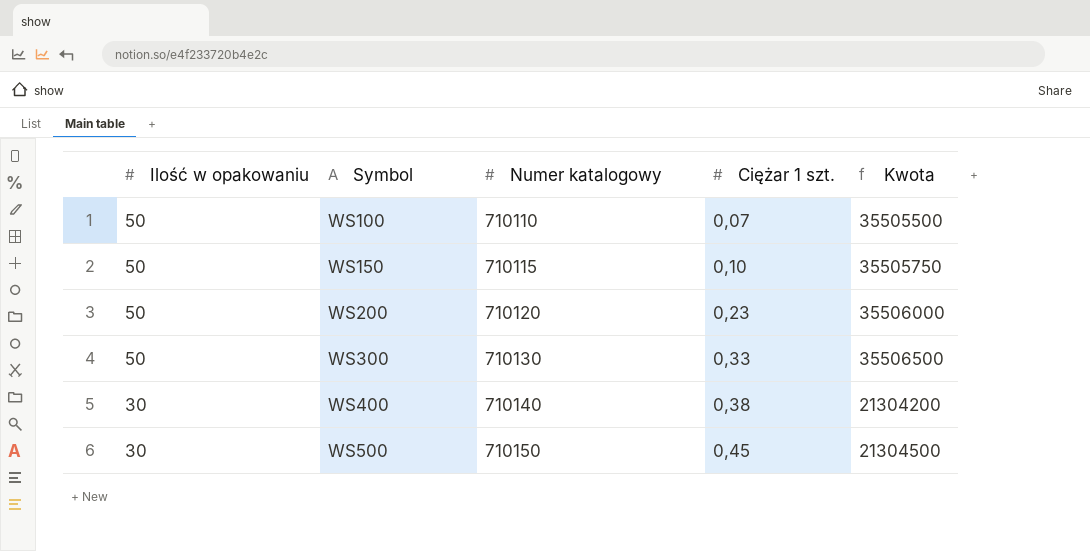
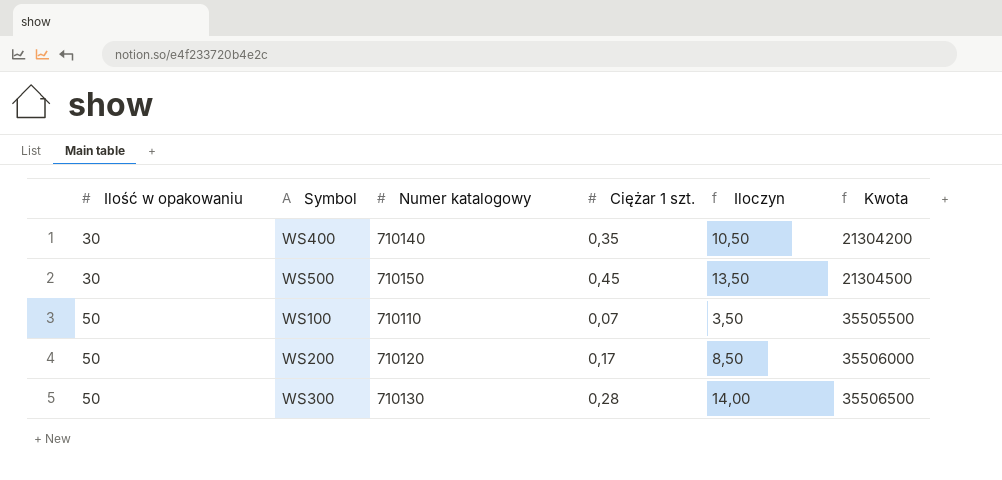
row order: Ilość w opakowaniu descending -> Ilość w opakowaniu ascending
column Iloczyn | formula: none -> [Ilość w opakowaniu] * [Ciężar 1 szt.]
row WS150: 50 | 710115 | 0,10 | 35505750 -> none
WS400 | Ciężar 1 szt.: 0,38 -> 0,35
WS200 | Ciężar 1 szt.: 0,23 -> 0,17
WS300 | Ciężar 1 szt.: 0,33 -> 0,28

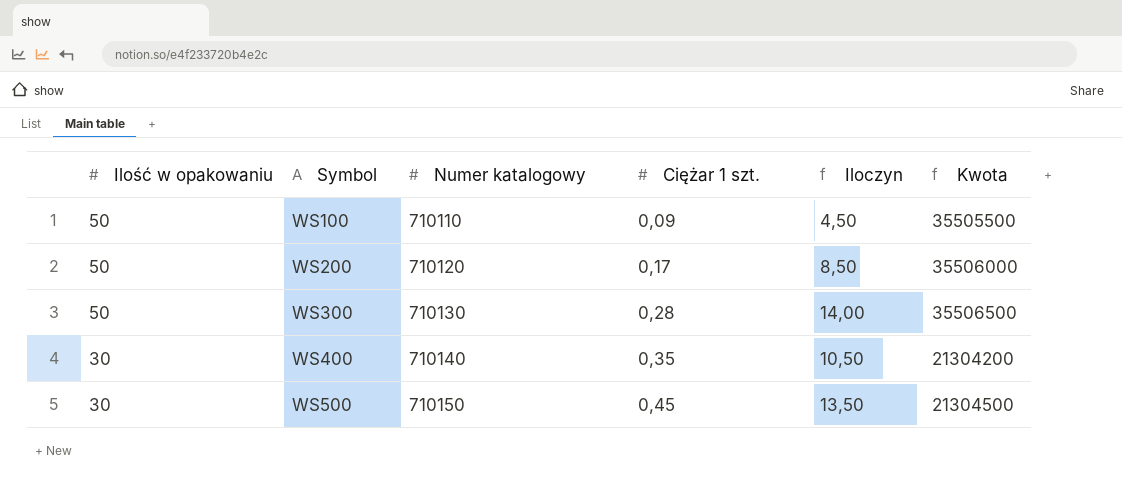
row order: Ilość w opakowaniu ascending -> Ilość w opakowaniu descending
WS100 | Ciężar 1 szt.: 0,07 -> 0,09
WS100 | Iloczyn: 3,50 -> 4,50

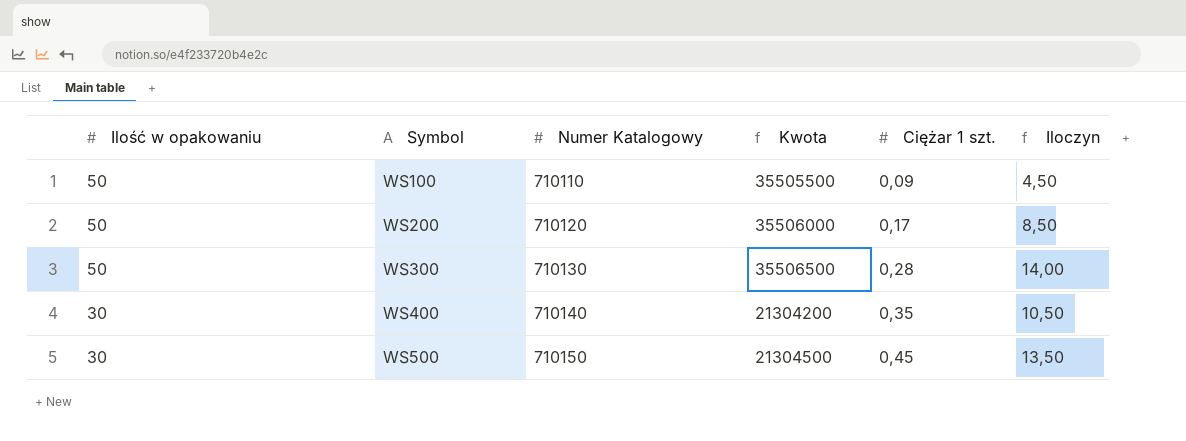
column name: Numer katalogowy -> Numer Katalogowy
column Kwota | position: 6 -> 4

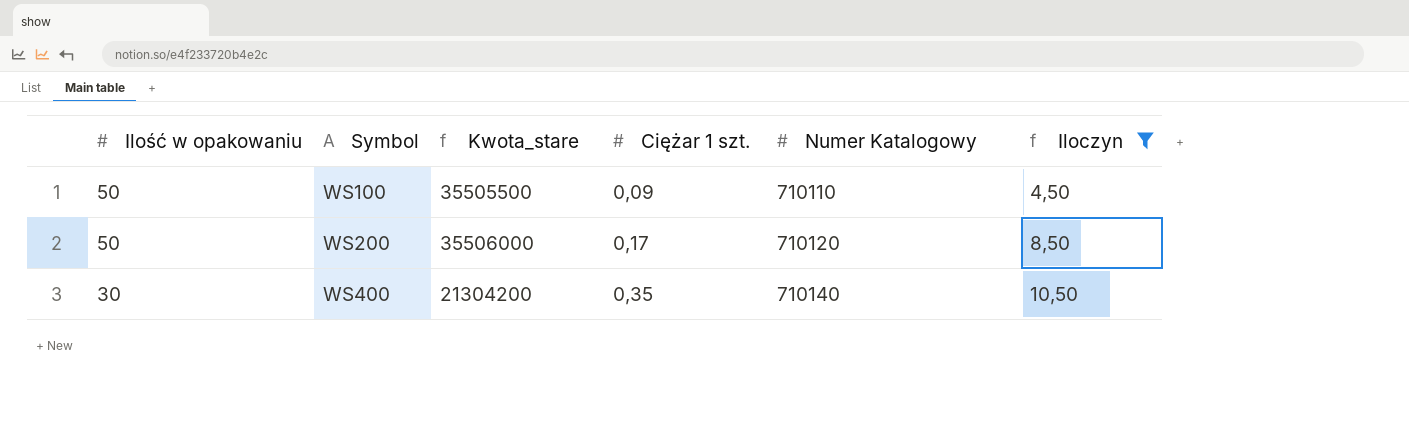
filter: none -> Iloczyn <= 10,50
column name: Kwota -> Kwota_stare
column Numer Katalogowy | position: 3 -> 5

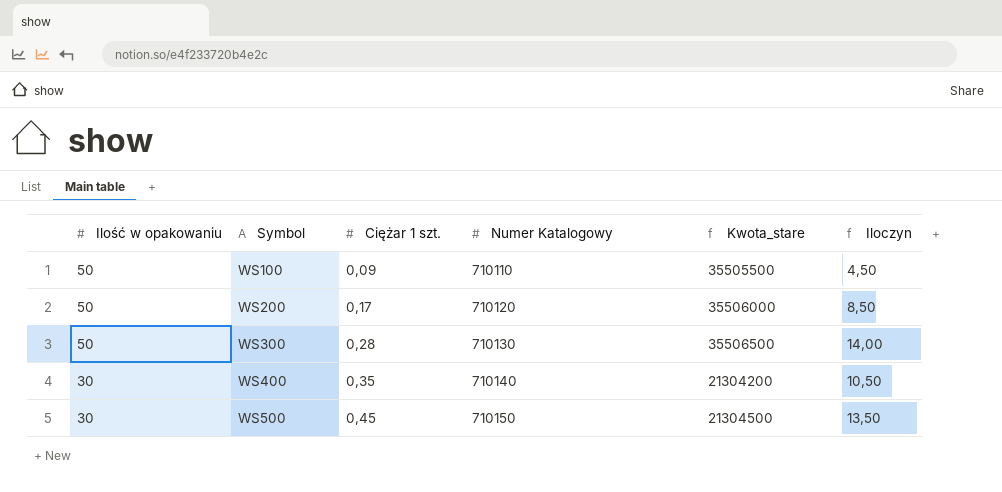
filter: Iloczyn <= 10,50 -> none
column Kwota_stare | position: 3 -> 5

